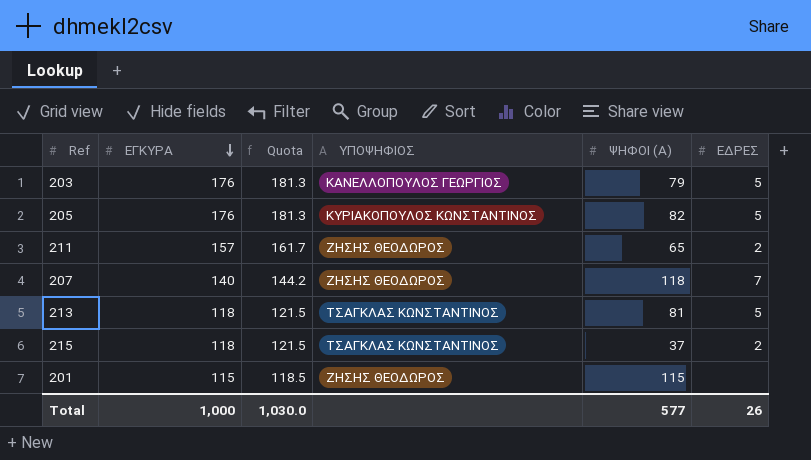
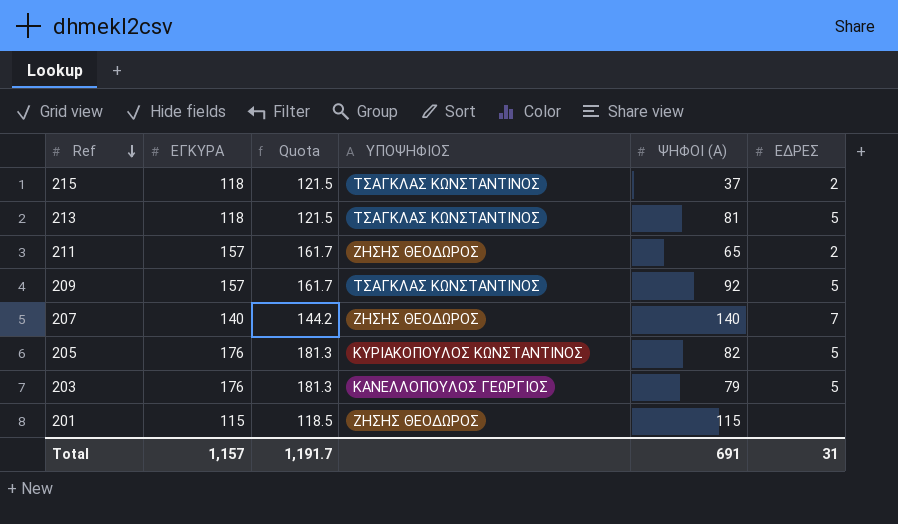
row order: ΕΓΚΥΡΑ descending -> Ref descending
row 209: none -> 157 | 161.7 | ΤΣΑΓΚΛΑΣ ΚΩΝΣΤΑΝΤΙΝΟΣ | 92 | 5
207 | ΨΗΦΟΙ (Α): 118 -> 140
Total | ΕΓΚΥΡΑ: 1,000 -> 1,157
Total | Quota: 1,030.0 -> 1,191.7
Total | ΨΗΦΟΙ (Α): 577 -> 691
Total | ΕΔΡΕΣ: 26 -> 31

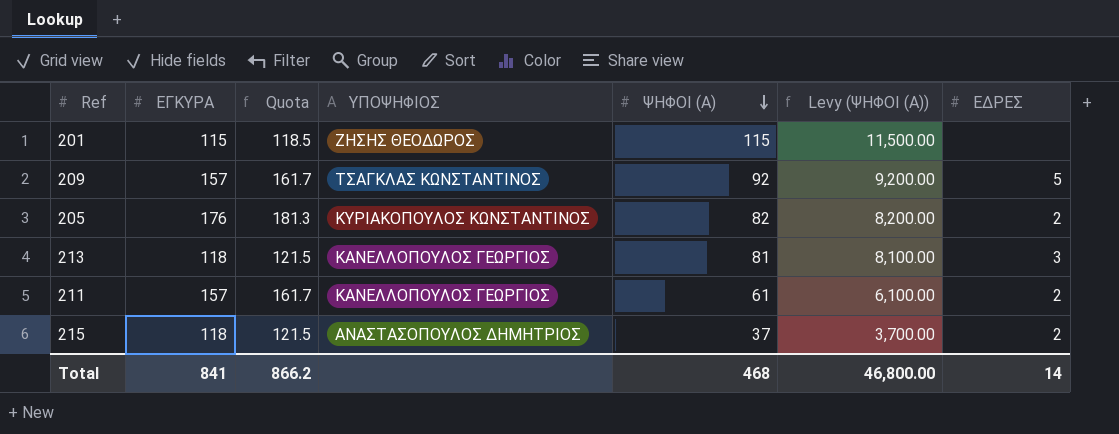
row order: Ref descending -> ΨΗΦΟΙ (Α) descending
column Levy (ΨΗΦΟΙ (Α)) | formula: none -> [ΨΗΦΟΙ (Α)] * 100
row 207: 140 | 144.2 | ΖΗΣΗΣ ΘΕΟΔΩΡΟΣ | 140 | 7 -> none
row 203: 176 | 181.3 | ΚΑΝΕΛΛΟΠΟΥΛΟΣ ΓΕΩΡΓΙΟΣ | 79 | 5 -> none
205 | ΕΔΡΕΣ: 5 -> 2
213 | ΥΠΟΨΗΦΙΟΣ: ΤΣΑΓΚΛΑΣ ΚΩΝΣΤΑΝΤΙΝΟΣ -> ΚΑΝΕΛΛΟΠΟΥΛΟΣ ΓΕΩΡΓΙΟΣ
213 | ΕΔΡΕΣ: 5 -> 3
211 | ΥΠΟΨΗΦΙΟΣ: ΖΗΣΗΣ ΘΕΟΔΩΡΟΣ -> ΚΑΝΕΛΛΟΠΟΥΛΟΣ ΓΕΩΡΓΙΟΣ
211 | ΨΗΦΟΙ (Α): 65 -> 61
215 | ΥΠΟΨΗΦΙΟΣ: ΤΣΑΓΚΛΑΣ ΚΩΝΣΤΑΝΤΙΝΟΣ -> ΑΝΑΣΤΑΣΟΠΟΥΛΟΣ ΔΗΜΗΤΡΙΟΣ
Total | ΕΓΚΥΡΑ: 1,157 -> 841
Total | Quota: 1,191.7 -> 866.2
Total | ΨΗΦΟΙ (Α): 691 -> 468
Total | ΕΔΡΕΣ: 31 -> 14

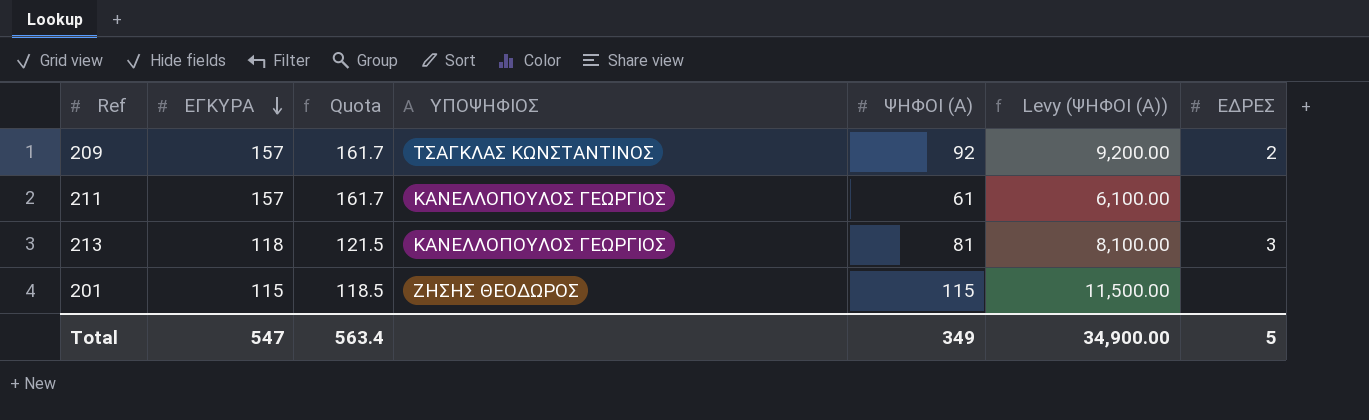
row order: ΨΗΦΟΙ (Α) descending -> ΕΓΚΥΡΑ descending
row 205: 176 | 181.3 | ΚΥΡΙΑΚΟΠΟΥΛΟΣ ΚΩΝΣΤΑΝΤΙΝΟΣ | 82 | 8,200.00 | 2 -> none
row 215: 118 | 121.5 | ΑΝΑΣΤΑΣΟΠΟΥΛΟΣ ΔΗΜΗΤΡΙΟΣ | 37 | 3,700.00 | 2 -> none
209 | ΕΔΡΕΣ: 5 -> 2
211 | ΕΔΡΕΣ: 2 -> none
Total | ΕΓΚΥΡΑ: 841 -> 547
Total | Quota: 866.2 -> 563.4
Total | ΨΗΦΟΙ (Α): 468 -> 349
Total | Levy (ΨΗΦΟΙ (Α)): 46,800.00 -> 34,900.00
Total | ΕΔΡΕΣ: 14 -> 5

